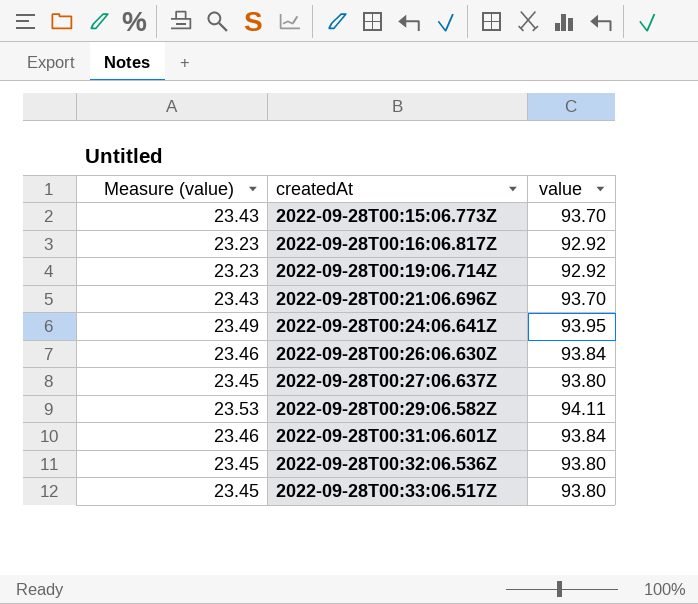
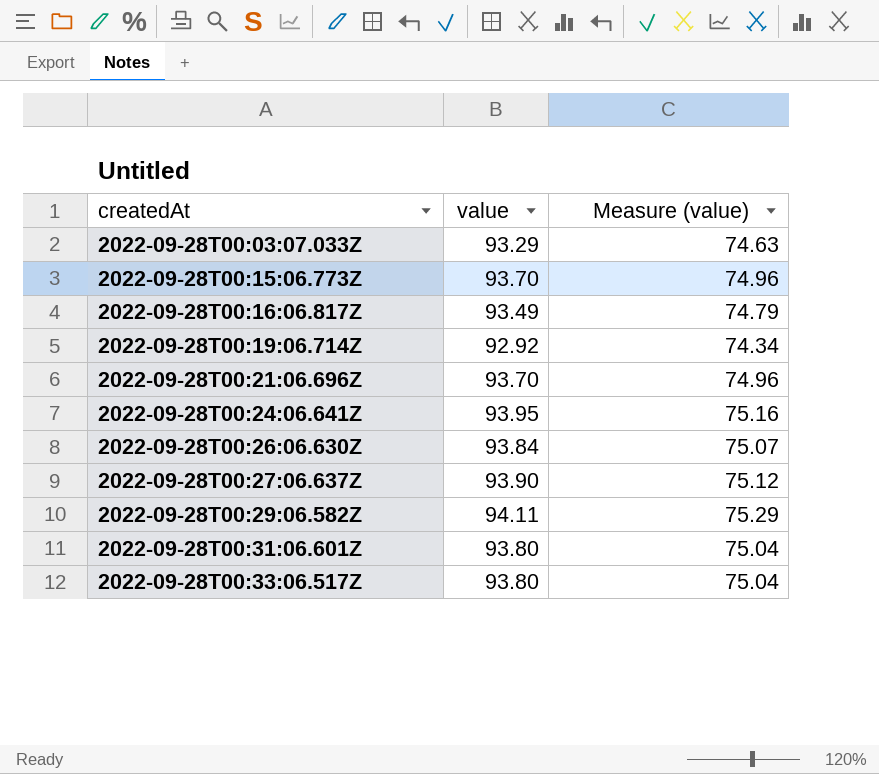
column Measure (value) | formula: [value] * 0.25 -> [value] * 0.8
column Measure (value) | position: 1 -> 3
row 2022-09-28T00:32:06.536Z: 23.45 | 93.80 -> none
row 2022-09-28T00:03:07.033Z: none -> 93.29 | 74.63
2022-09-28T00:16:06.817Z | value: 92.92 -> 93.49
2022-09-28T00:27:06.637Z | value: 93.80 -> 93.90
2022-09-28T00:31:06.601Z | value: 93.84 -> 93.80

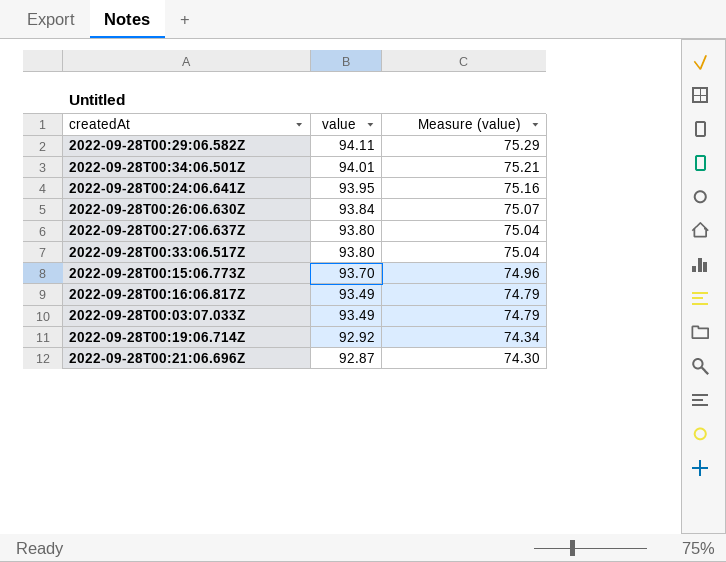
row order: createdAt ascending -> value descending
row 2022-09-28T00:31:06.601Z: 93.80 | 75.04 -> none
row 2022-09-28T00:34:06.501Z: none -> 94.01 | 75.21
2022-09-28T00:27:06.637Z | value: 93.90 -> 93.80
2022-09-28T00:27:06.637Z | Measure (value): 75.12 -> 75.04
2022-09-28T00:03:07.033Z | value: 93.29 -> 93.49
2022-09-28T00:03:07.033Z | Measure (value): 74.63 -> 74.79
2022-09-28T00:21:06.696Z | value: 93.70 -> 92.87
2022-09-28T00:21:06.696Z | Measure (value): 74.96 -> 74.30

